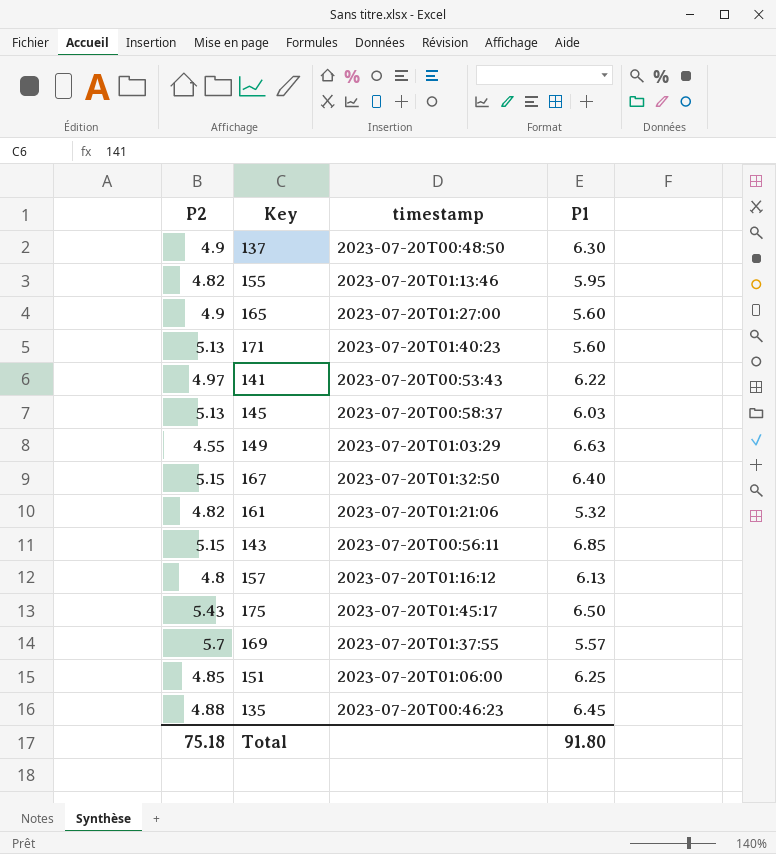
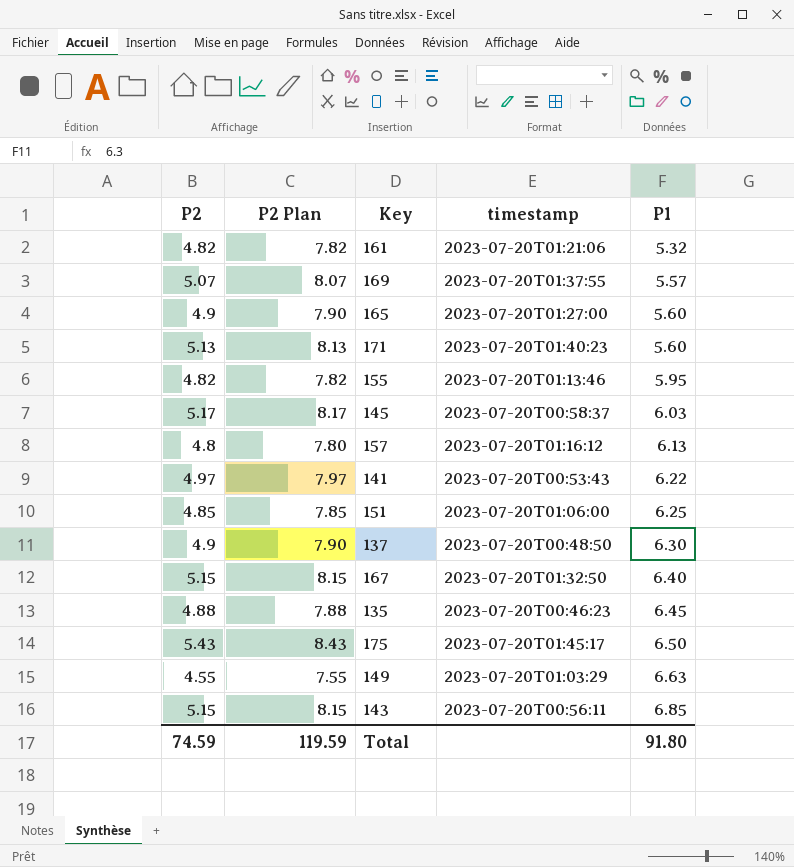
row order: none -> P1 ascending
column P2 Plan | formula: none -> [P2] + 3
169 | P2: 5.7 -> 5.07
145 | P2: 5.13 -> 5.17
Total | P2: 75.18 -> 74.59

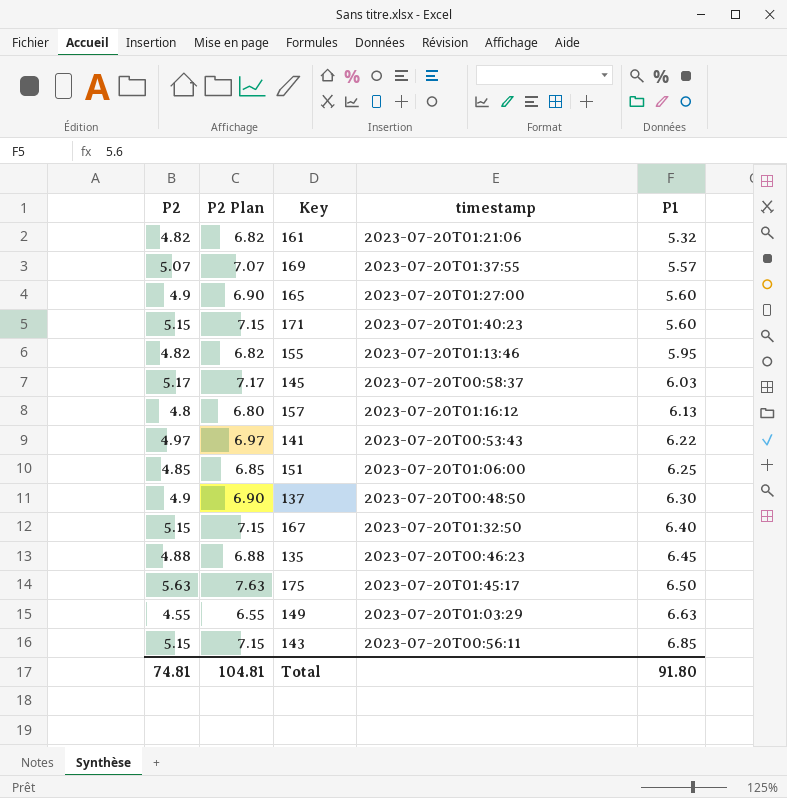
column P2 Plan | formula: [P2] + 3 -> [P2] + 2
171 | P2: 5.13 -> 5.15
175 | P2: 5.43 -> 5.63
Total | P2: 74.59 -> 74.81
Total | P2 Plan: 119.59 -> 104.81

